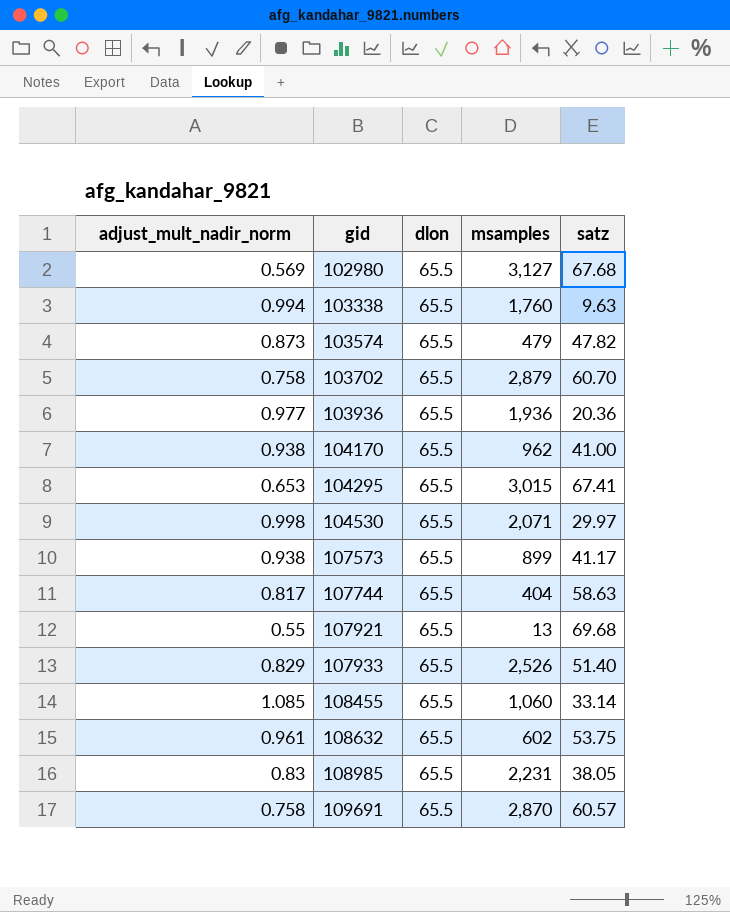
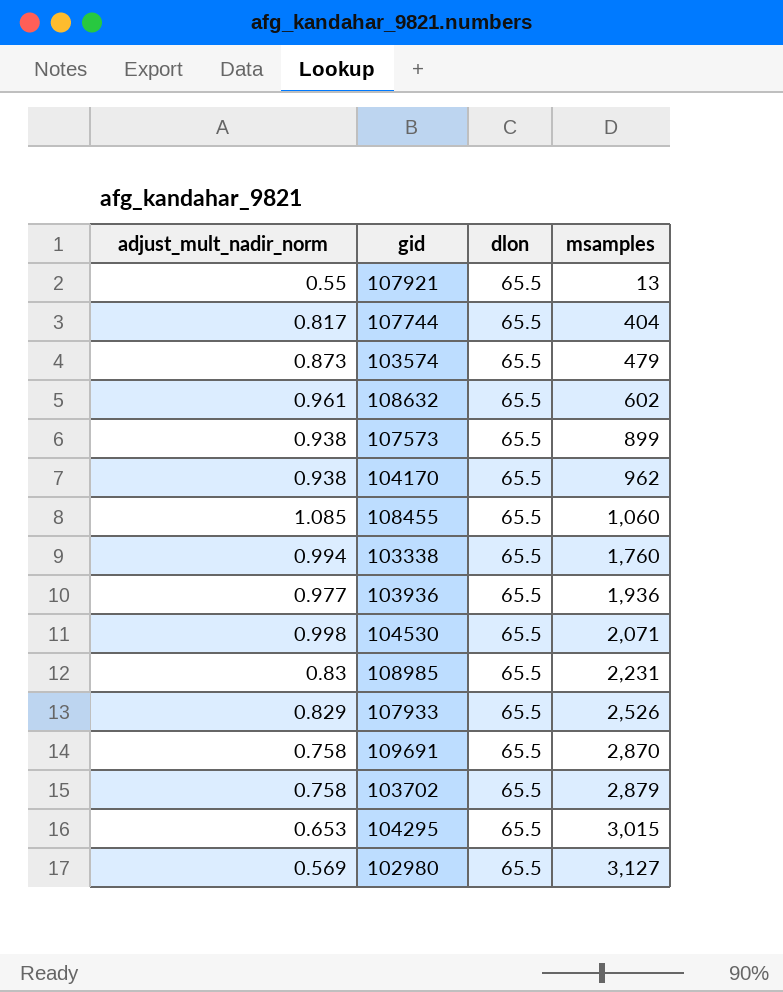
row order: gid ascending -> msamples ascending
column satz | position: 5 -> none

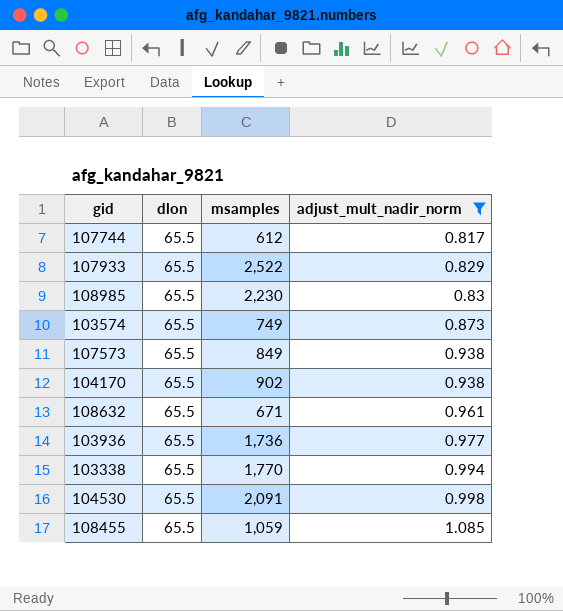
filter: none -> adjust_mult_nadir_norm >= 0.817
row order: msamples ascending -> adjust_mult_nadir_norm ascending
column adjust_mult_nadir_norm | position: 1 -> 4
107744 | msamples: 404 -> 612
107933 | msamples: 2,526 -> 2,522
108985 | msamples: 2,231 -> 2,230
103574 | msamples: 479 -> 749
107573 | msamples: 899 -> 849
104170 | msamples: 962 -> 902
108632 | msamples: 602 -> 671
103936 | msamples: 1,936 -> 1,736
103338 | msamples: 1,760 -> 1,770
104530 | msamples: 2,071 -> 2,091
108455 | msamples: 1,060 -> 1,059

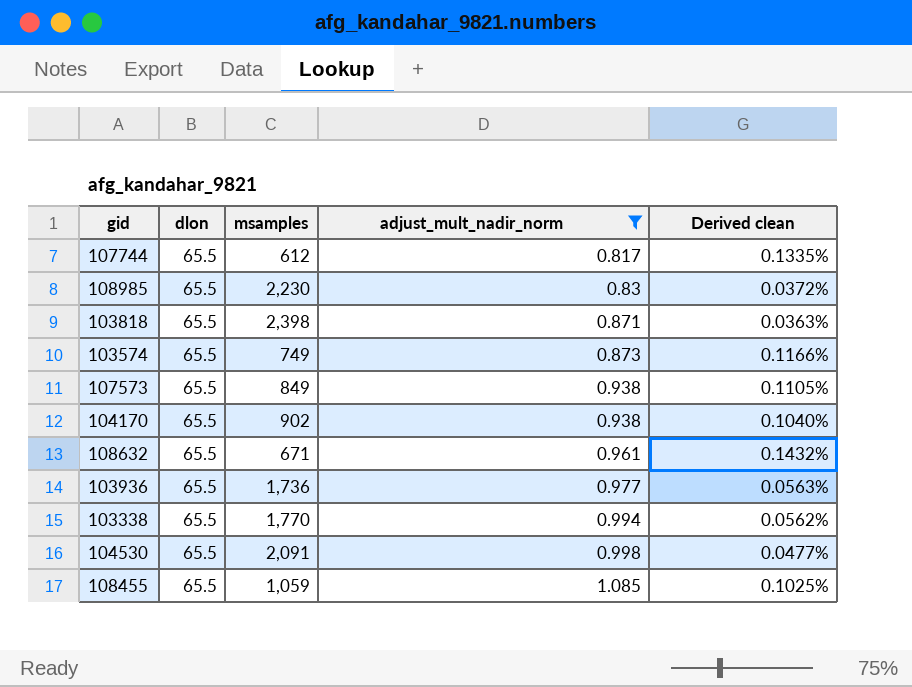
column Derived clean | formula: none -> [adjust_mult_nadir_norm] / [msamples]
row 107933: 65.5 | 2,522 | 0.829 -> none
row 103818: none -> 65.5 | 2,398 | 0.871 | 0.0363%

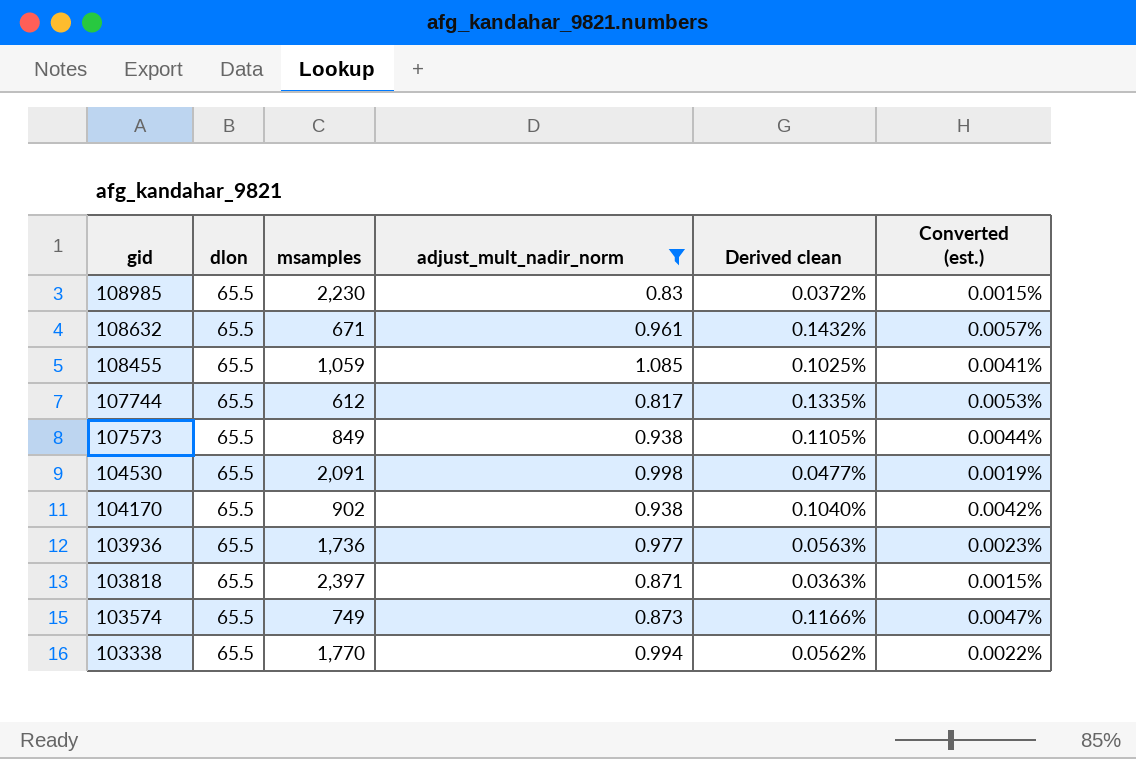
row order: adjust_mult_nadir_norm ascending -> gid descending
column Converted (est.) | formula: none -> [Derived clean] * 0.04
103818 | msamples: 2,398 -> 2,397

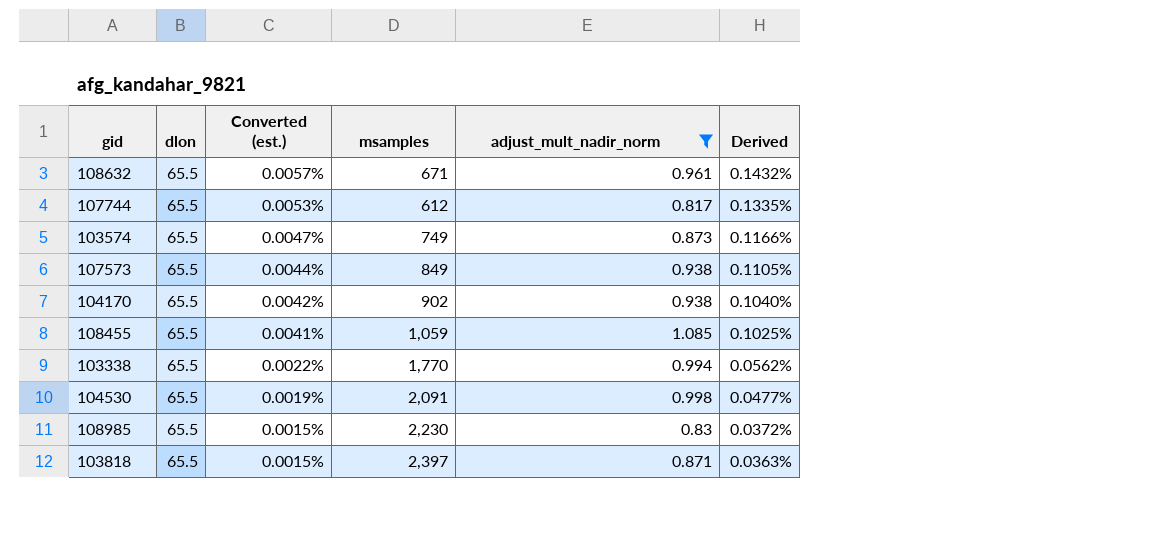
row order: gid descending -> Converted (est.) descending
column Converted (est.) | position: 6 -> 3
column name: Derived clean -> Derived
row 103936: 65.5 | 1,736 | 0.977 | 0.0563% | 0.0023% -> none

